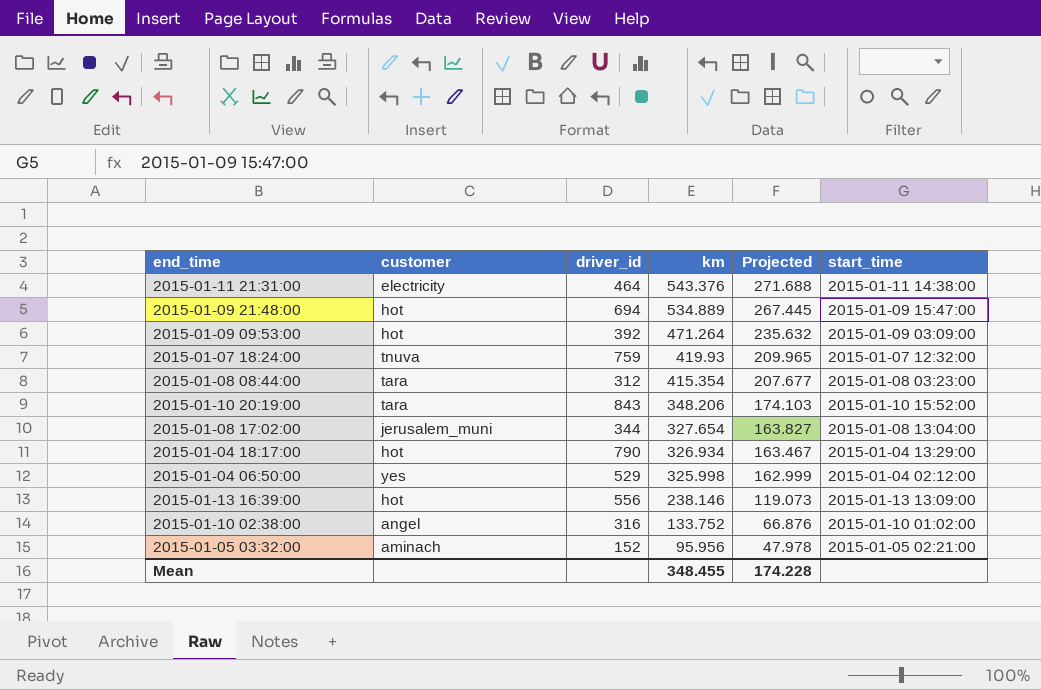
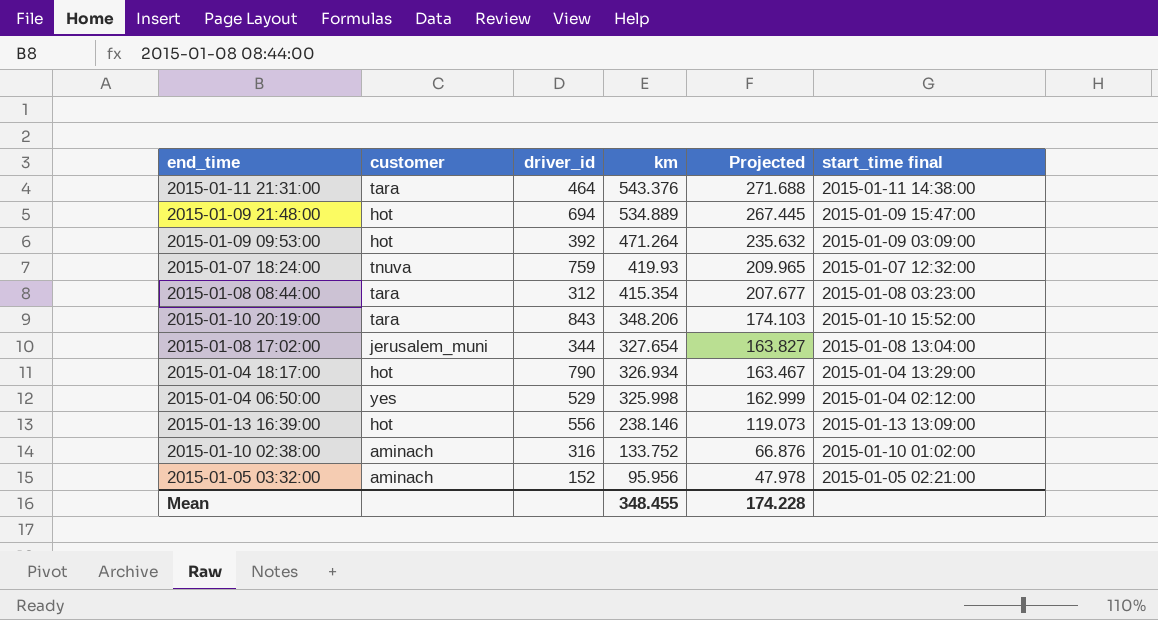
column name: start_time -> start_time final
2015-01-11 21:31:00 | customer: electricity -> tara
2015-01-10 02:38:00 | customer: angel -> aminach

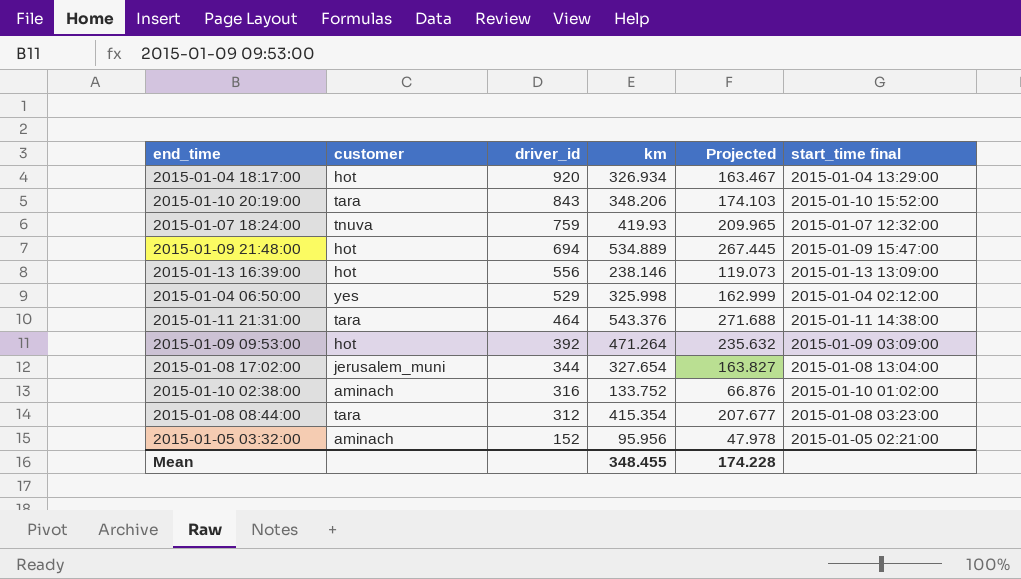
row order: km descending -> driver_id descending
2015-01-04 18:17:00 | driver_id: 790 -> 920

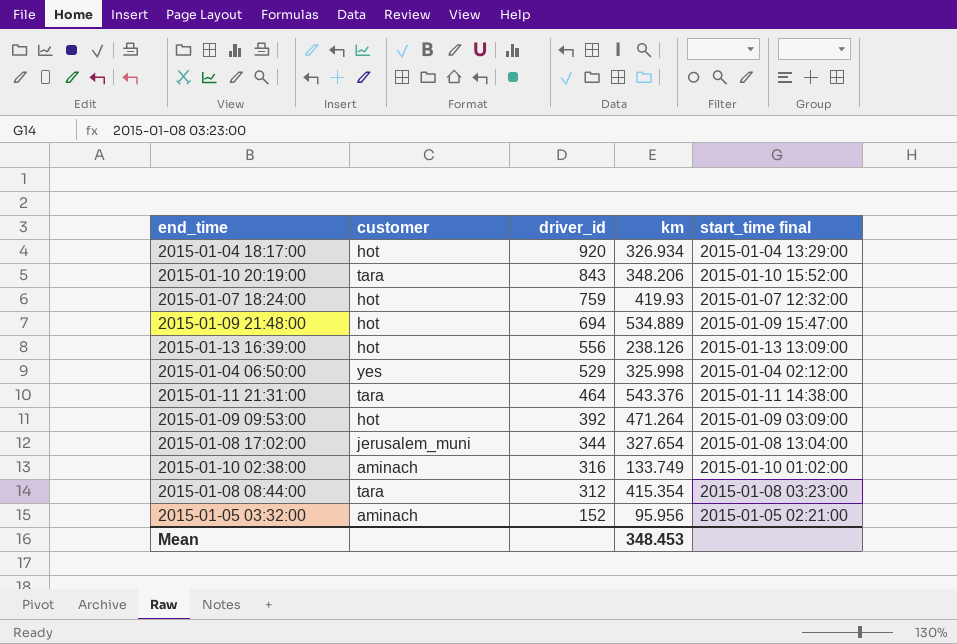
column Projected | formula: [km] * 0.5 -> none
2015-01-07 18:24:00 | customer: tnuva -> hot
2015-01-13 16:39:00 | km: 238.146 -> 238.126
2015-01-10 02:38:00 | km: 133.752 -> 133.749
Mean | km: 348.455 -> 348.453

